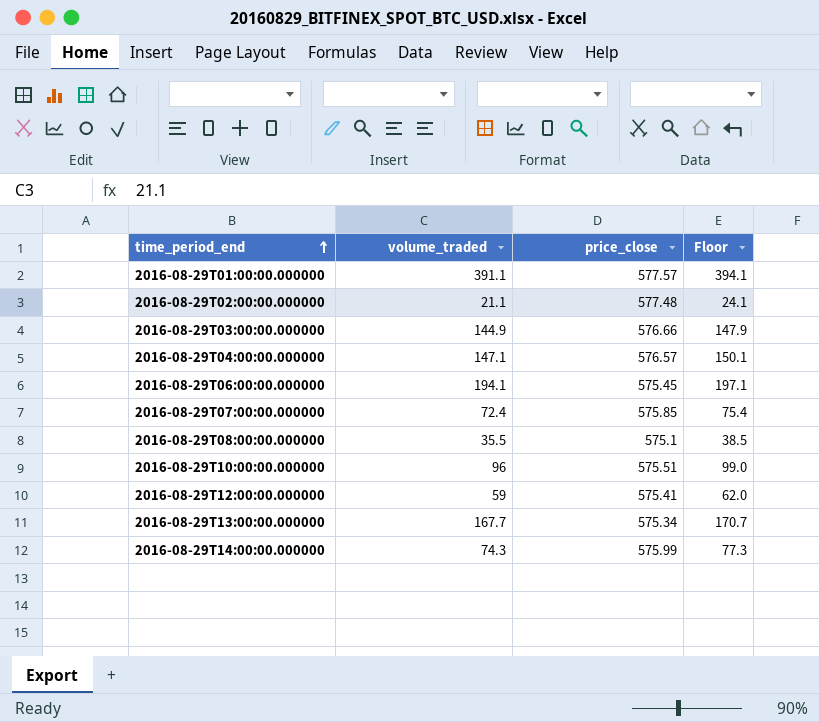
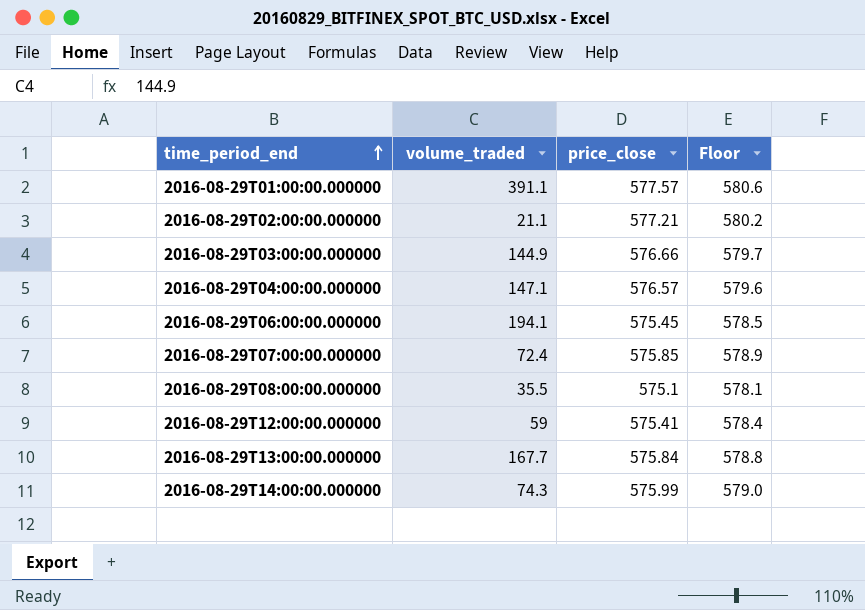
column Floor | formula: [volume_traded] + 3 -> [price_close] + 3
row 2016-08-29T10:00:00.000000: 96 | 575.51 | 99.0 -> none
2016-08-29T02:00:00.000000 | price_close: 577.48 -> 577.21
2016-08-29T13:00:00.000000 | price_close: 575.34 -> 575.84

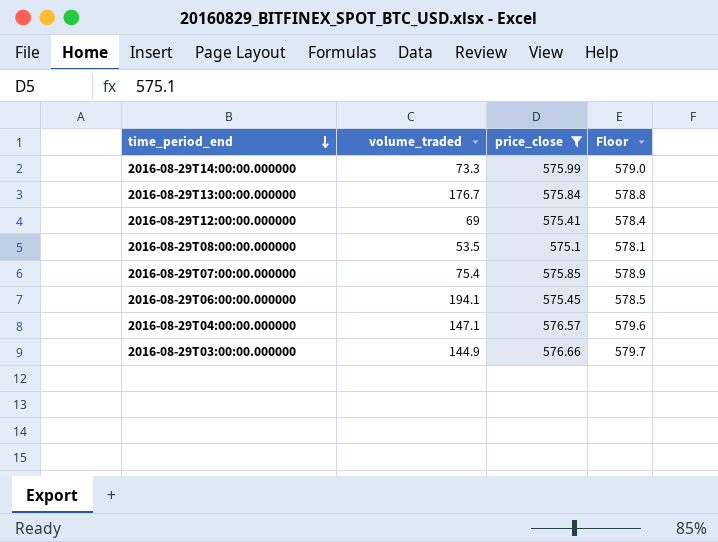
filter: none -> price_close <= 576.66
row order: time_period_end ascending -> time_period_end descending
2016-08-29T14:00:00.000000 | volume_traded: 74.3 -> 73.3
2016-08-29T13:00:00.000000 | volume_traded: 167.7 -> 176.7
2016-08-29T12:00:00.000000 | volume_traded: 59 -> 69
2016-08-29T08:00:00.000000 | volume_traded: 35.5 -> 53.5
2016-08-29T07:00:00.000000 | volume_traded: 72.4 -> 75.4

